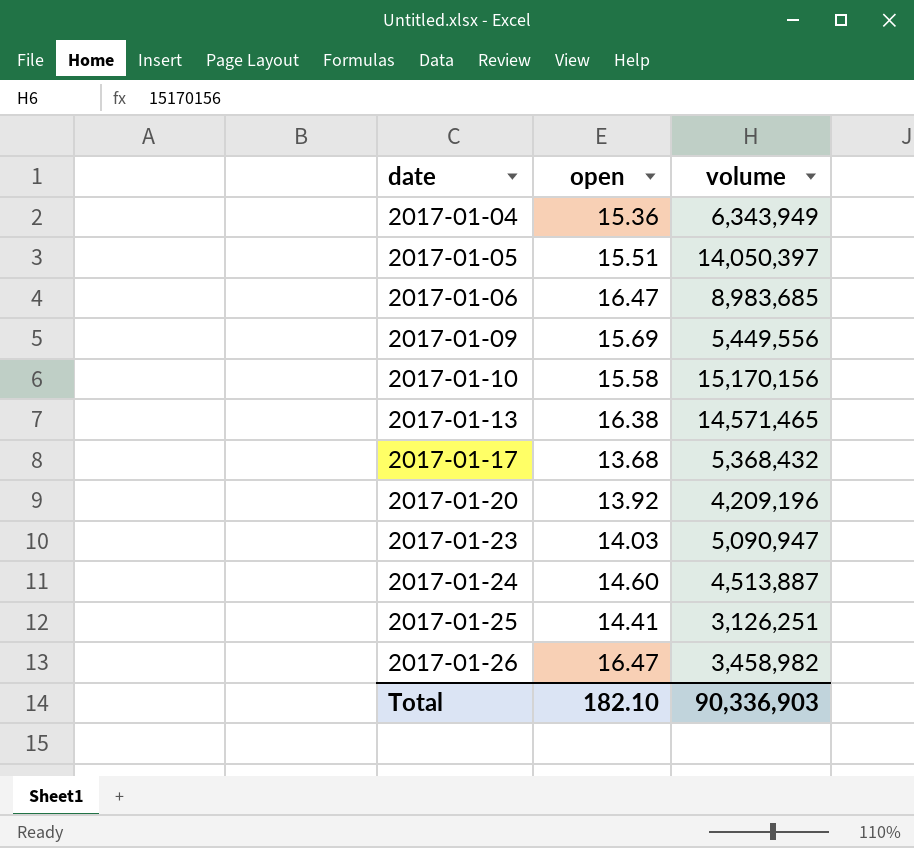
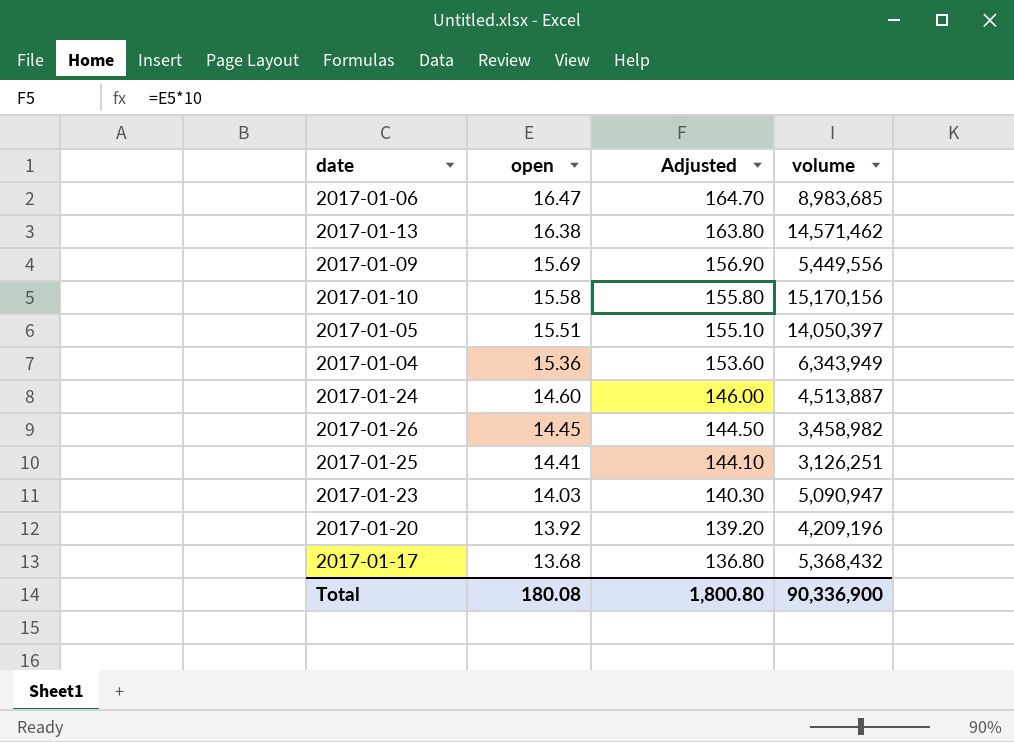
row order: date ascending -> open descending
column Adjusted | formula: none -> [open] * 10
2017-01-13 | volume: 14,571,465 -> 14,571,462
2017-01-26 | open: 16.47 -> 14.45
Total | open: 182.10 -> 180.08
Total | volume: 90,336,903 -> 90,336,900

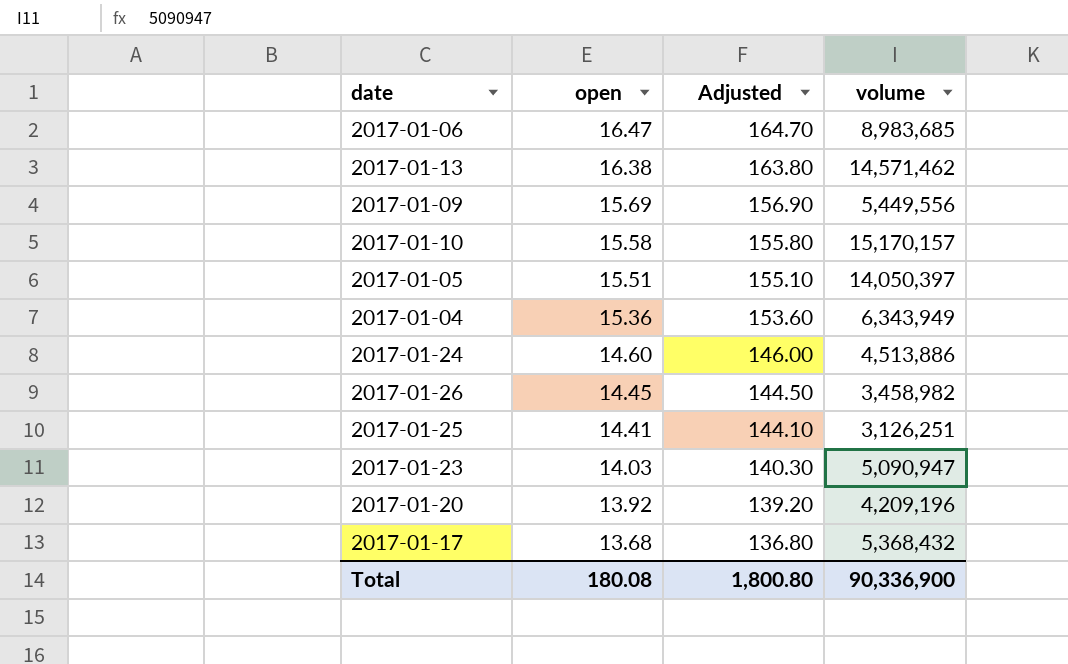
2017-01-10 | volume: 15,170,156 -> 15,170,157
2017-01-24 | volume: 4,513,887 -> 4,513,886

